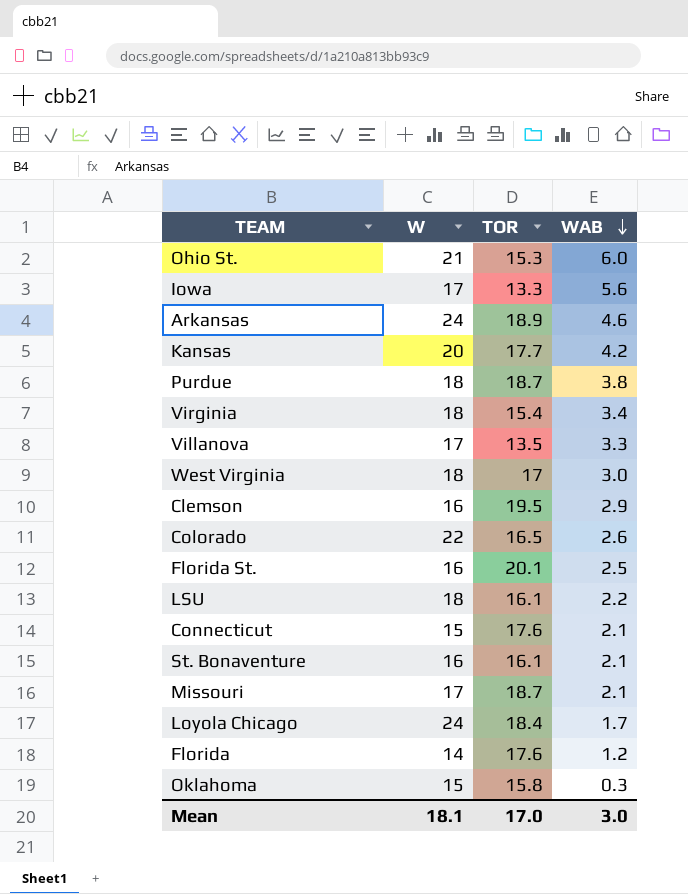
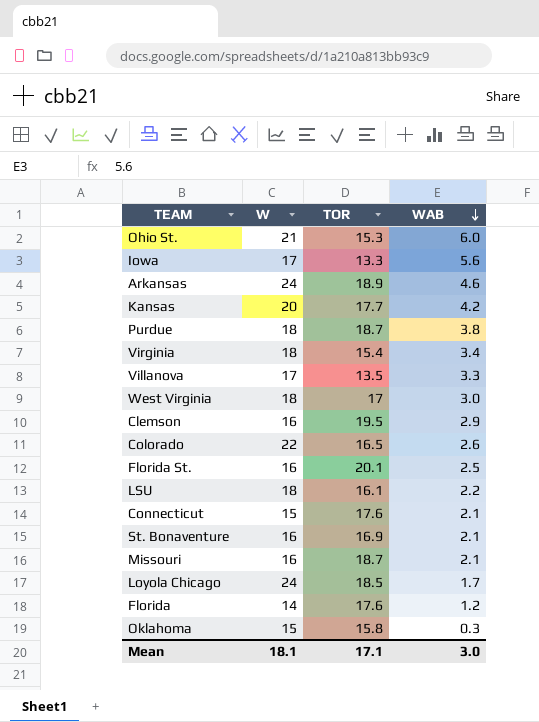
St. Bonaventure | TOR: 16.1 -> 16.9
Missouri | W: 17 -> 16
Loyola Chicago | TOR: 18.4 -> 18.5
Mean | TOR: 17.0 -> 17.1

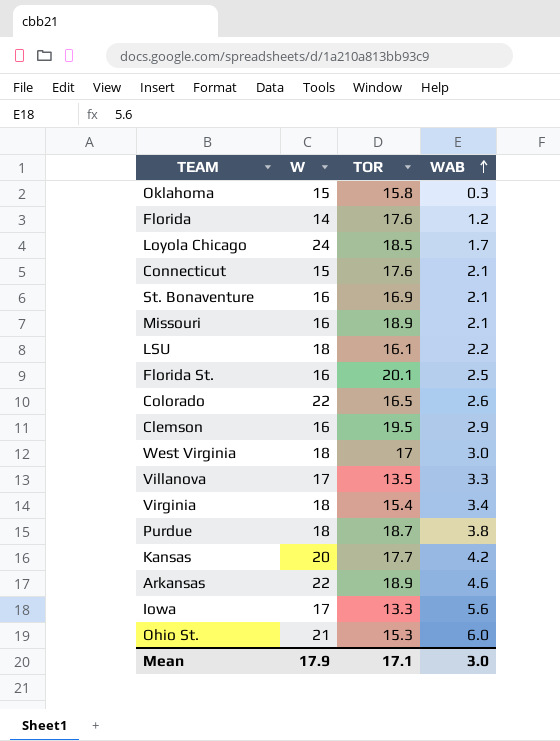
row order: WAB descending -> WAB ascending
Missouri | TOR: 18.7 -> 18.9
Arkansas | W: 24 -> 22
Mean | W: 18.1 -> 17.9

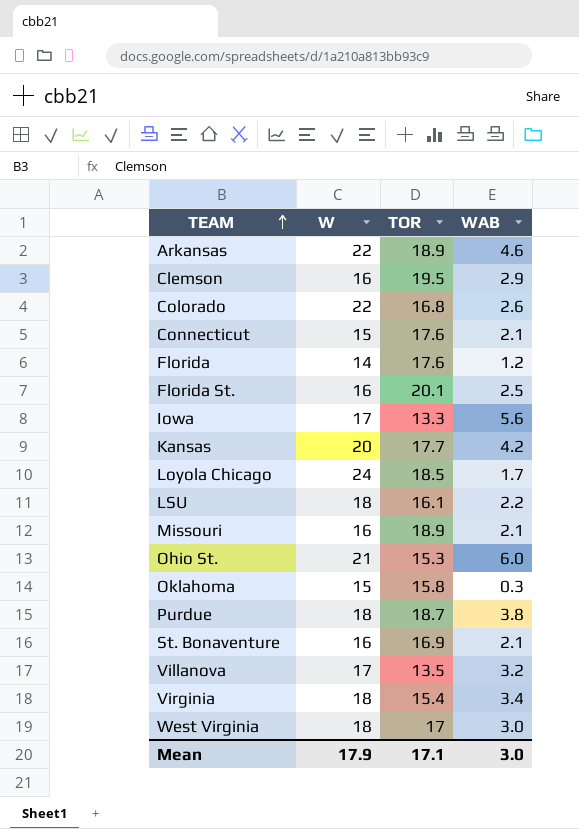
row order: WAB ascending -> TEAM ascending
Colorado | TOR: 16.5 -> 16.8
Villanova | WAB: 3.3 -> 3.2

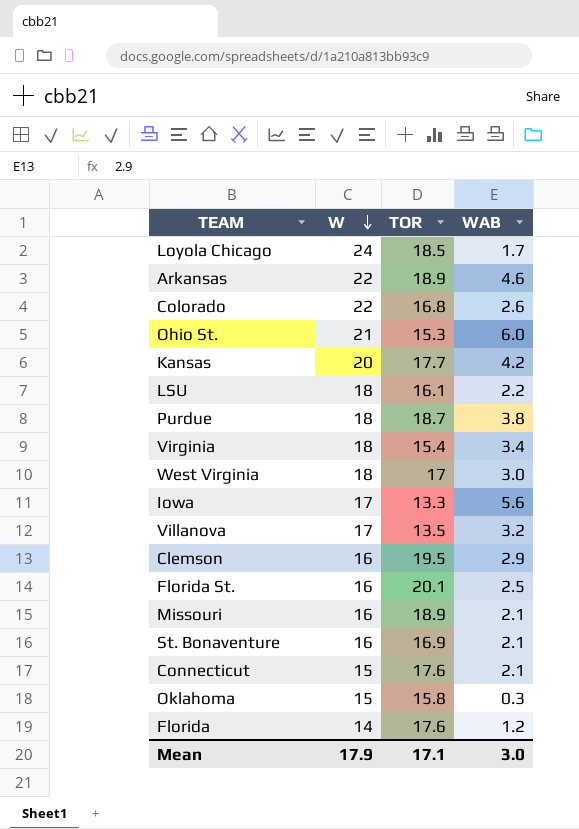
row order: TEAM ascending -> W descending

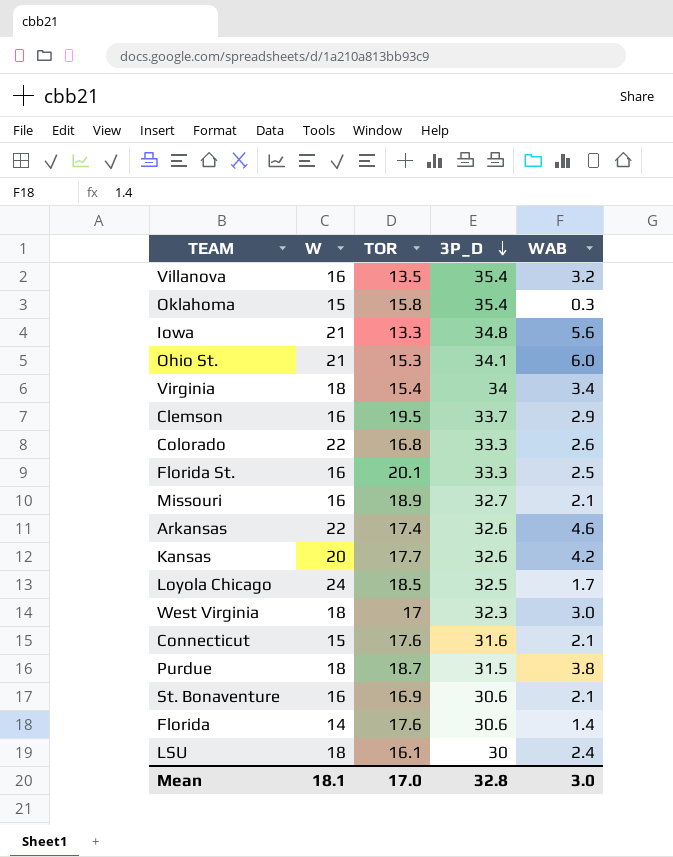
row order: W descending -> 3P_D descending
column 3P_D | position: none -> 4
Villanova | W: 17 -> 16
Iowa | W: 17 -> 21
Arkansas | TOR: 18.9 -> 17.4
Florida | WAB: 1.2 -> 1.4
LSU | WAB: 2.2 -> 2.4
Mean | W: 17.9 -> 18.1
Mean | TOR: 17.1 -> 17.0

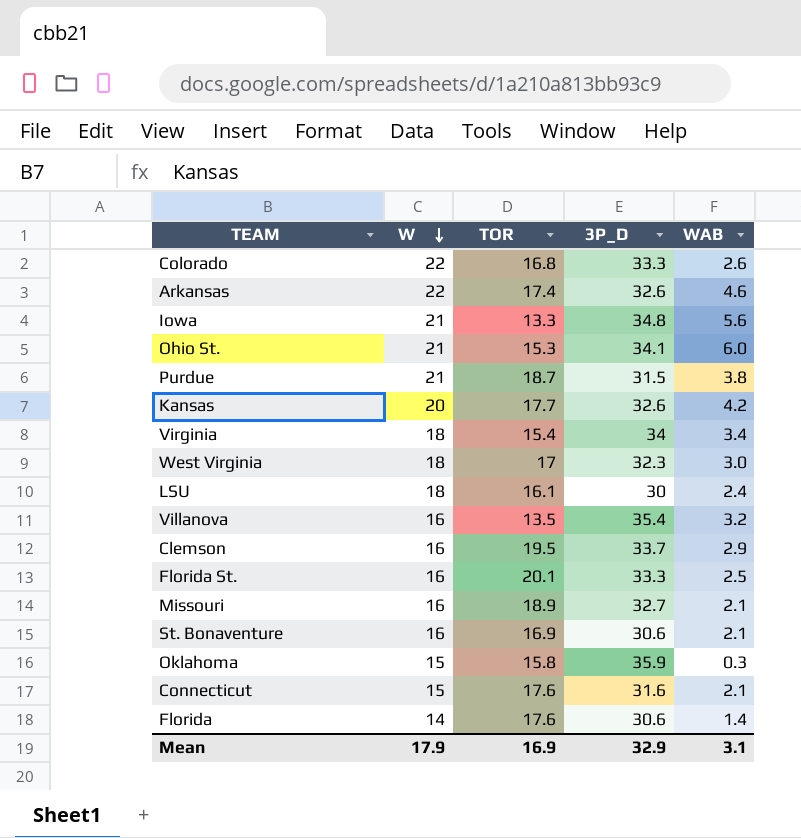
row order: 3P_D descending -> W descending
row Loyola Chicago: 24 | 18.5 | 32.5 | 1.7 -> none
Purdue | W: 18 -> 21
Oklahoma | 3P_D: 35.4 -> 35.9
Mean | W: 18.1 -> 17.9
Mean | TOR: 17.0 -> 16.9
Mean | 3P_D: 32.8 -> 32.9
Mean | WAB: 3.0 -> 3.1

